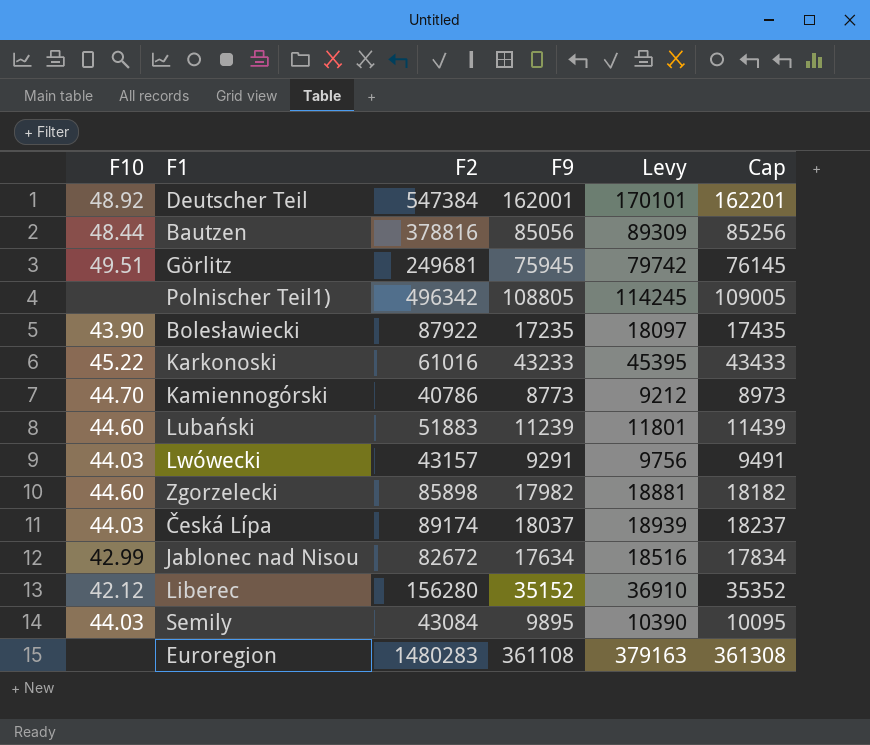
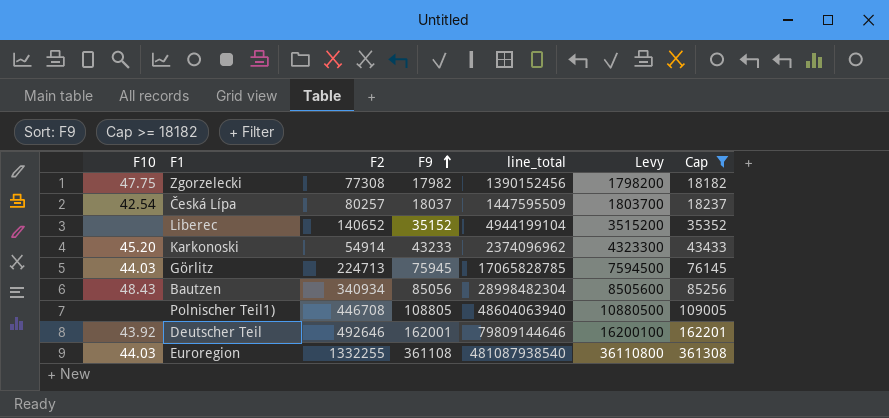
filter: none -> Cap >= 18182
row order: none -> F9 ascending
column line_total | formula: none -> [F2] * [F9]
column Levy | formula: [F9] * 1.05 -> [F9] * 100
Zgorzelecki | F10: 44.60 -> 47.75
Zgorzelecki | F2: 85898 -> 77308
Česká Lípa | F10: 44.03 -> 42.54
Česká Lípa | F2: 89174 -> 80257
Liberec | F10: 42.12 -> none
Liberec | F2: 156280 -> 140652
Karkonoski | F10: 45.22 -> 45.20
Karkonoski | F2: 61016 -> 54914
Görlitz | F10: 49.51 -> 44.03
Görlitz | F2: 249681 -> 224713
Bautzen | F10: 48.44 -> 48.43
Bautzen | F2: 378816 -> 340934
Polnischer Teil1) | F2: 496342 -> 446708
Deutscher Teil | F10: 48.92 -> 43.92
Deutscher Teil | F2: 547384 -> 492646
Euroregion | F10: none -> 44.03
Euroregion | F2: 1480283 -> 1332255

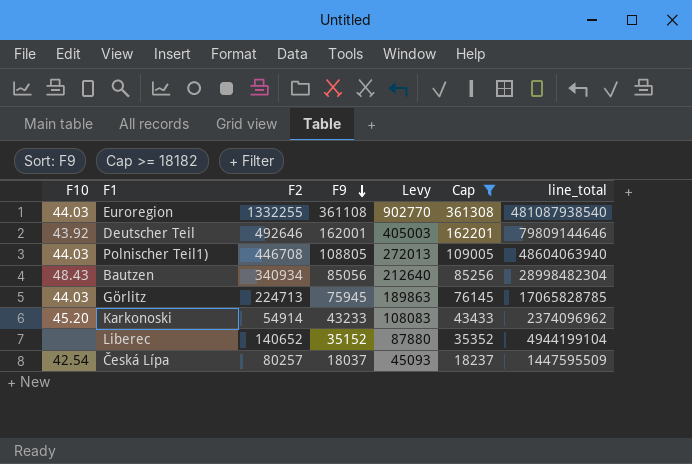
row order: F9 ascending -> F9 descending
column Levy | formula: [F9] * 100 -> [F9] * 2.5
column line_total | position: 5 -> 7
row Zgorzelecki: 47.75 | 77308 | 17982 | 1390152456 | 1798200 | 18182 -> none
Polnischer Teil1) | F10: none -> 44.03

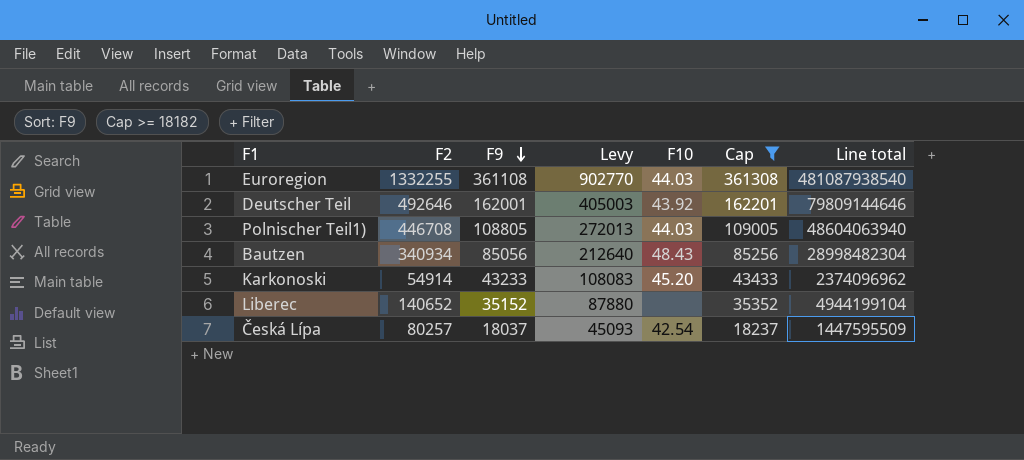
column F10 | position: 1 -> 5
column name: line_total -> Line total
row Görlitz: 44.03 | 224713 | 75945 | 189863 | 76145 | 17065828785 -> none

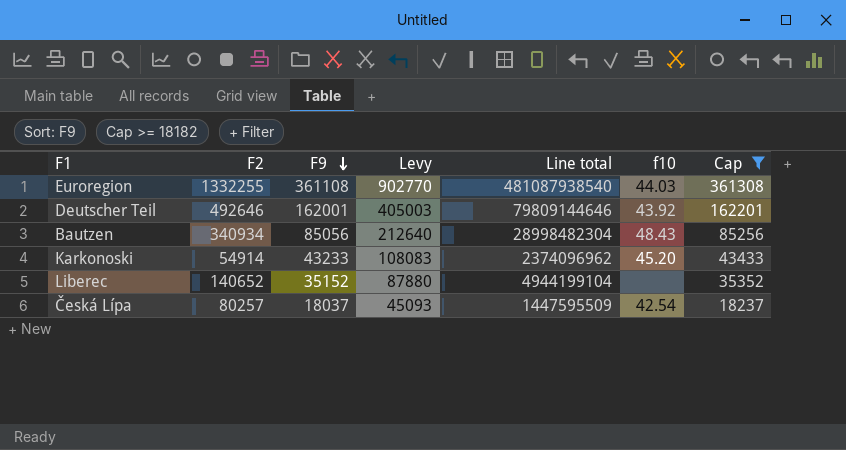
column Line total | position: 7 -> 5
column name: F10 -> f10
row Polnischer Teil1): 446708 | 108805 | 272013 | 44.03 | 109005 | 48604063940 -> none

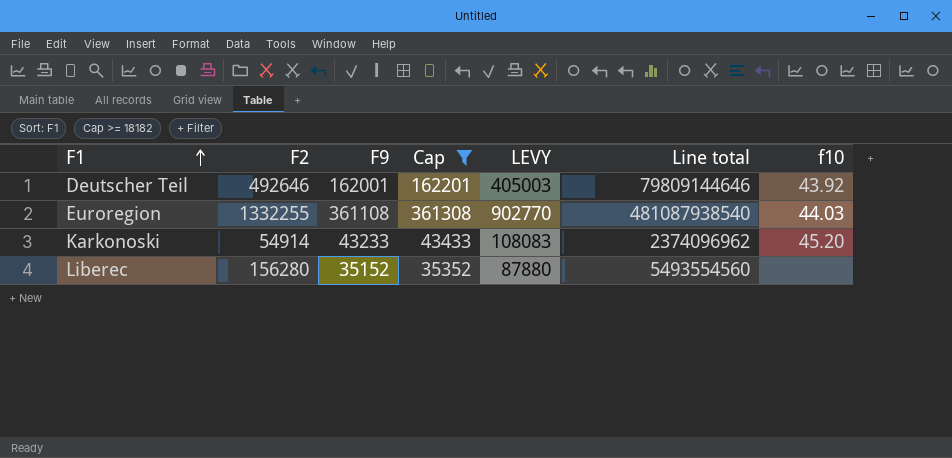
row order: F9 descending -> F1 ascending
column Cap | position: 7 -> 4
column name: Levy -> LEVY
row Bautzen: 340934 | 85056 | 212640 | 28998482304 | 48.43 | 85256 -> none
row Česká Lípa: 80257 | 18037 | 45093 | 1447595509 | 42.54 | 18237 -> none
Liberec | F2: 140652 -> 156280
Liberec | Line total: 4944199104 -> 5493554560

